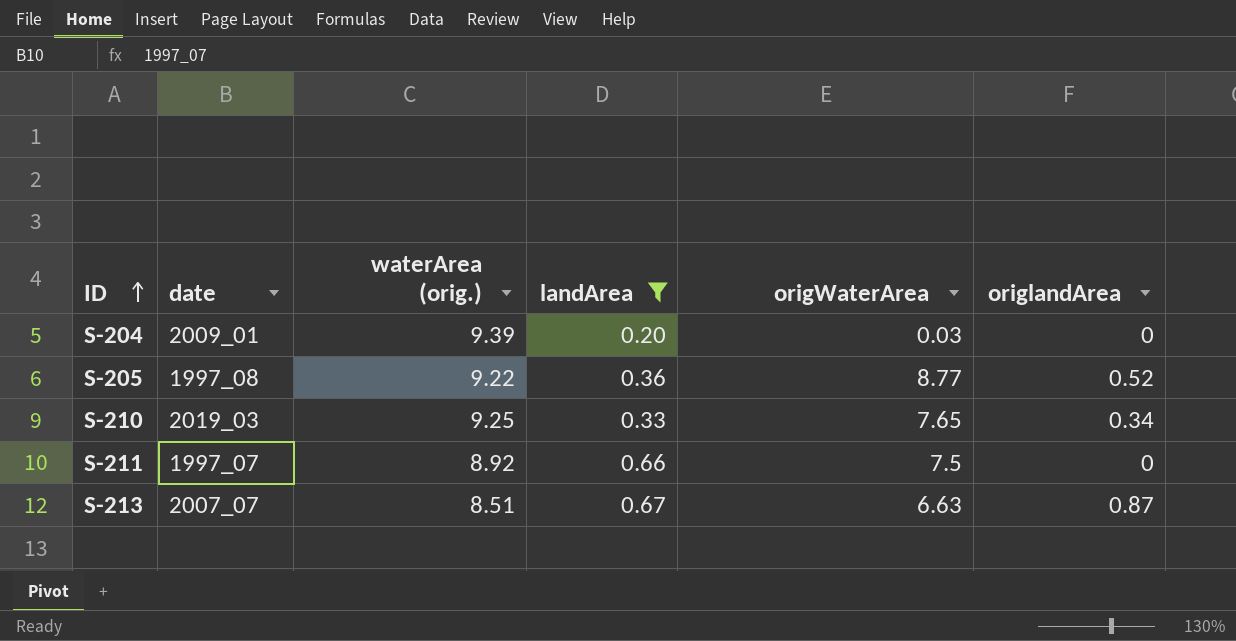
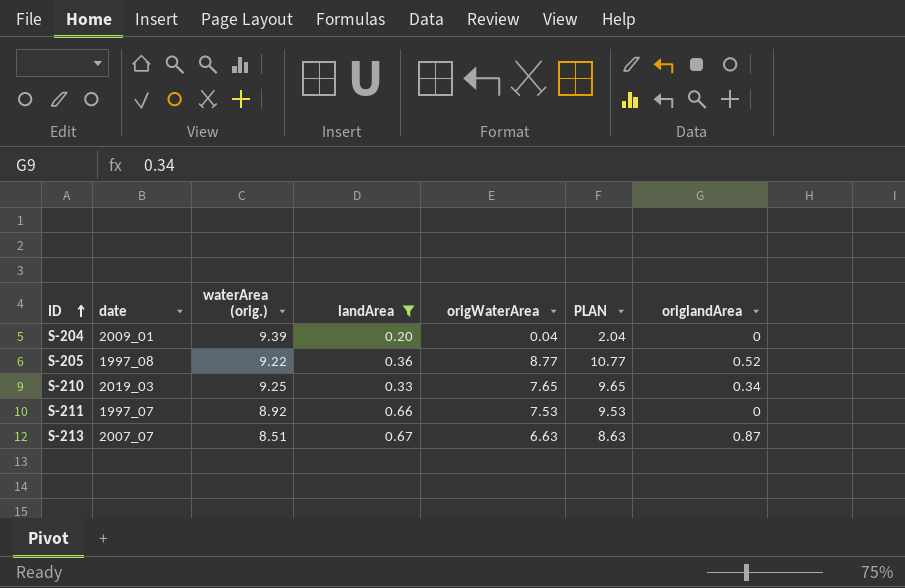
column PLAN | formula: none -> [origWaterArea] + 2
S-204 | origWaterArea: 0.03 -> 0.04
S-211 | origWaterArea: 7.5 -> 7.53

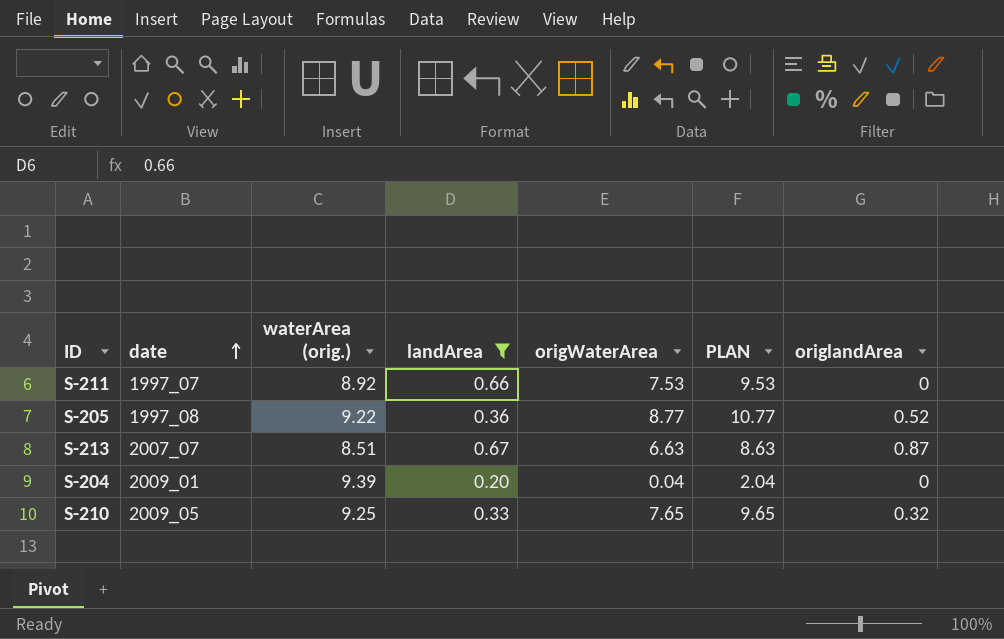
row order: ID ascending -> date ascending
S-210 | date: 2019_03 -> 2009_05
S-210 | origlandArea: 0.34 -> 0.32

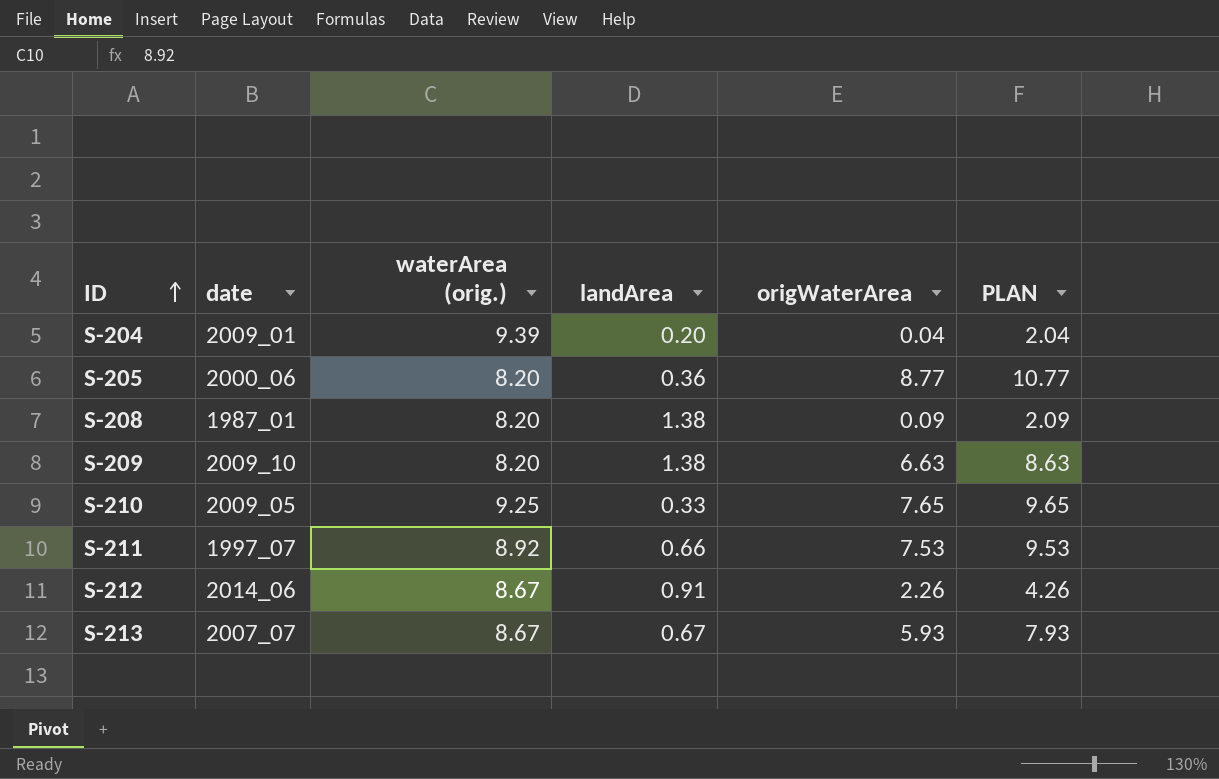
filter: landArea <= 0.67 -> none
row order: date ascending -> ID ascending
column origlandArea | position: 7 -> none
S-205 | date: 1997_08 -> 2000_06
S-205 | waterArea (orig.): 9.22 -> 8.20
S-213 | waterArea (orig.): 8.51 -> 8.67
S-213 | origWaterArea: 6.63 -> 5.93
S-213 | PLAN: 8.63 -> 7.93

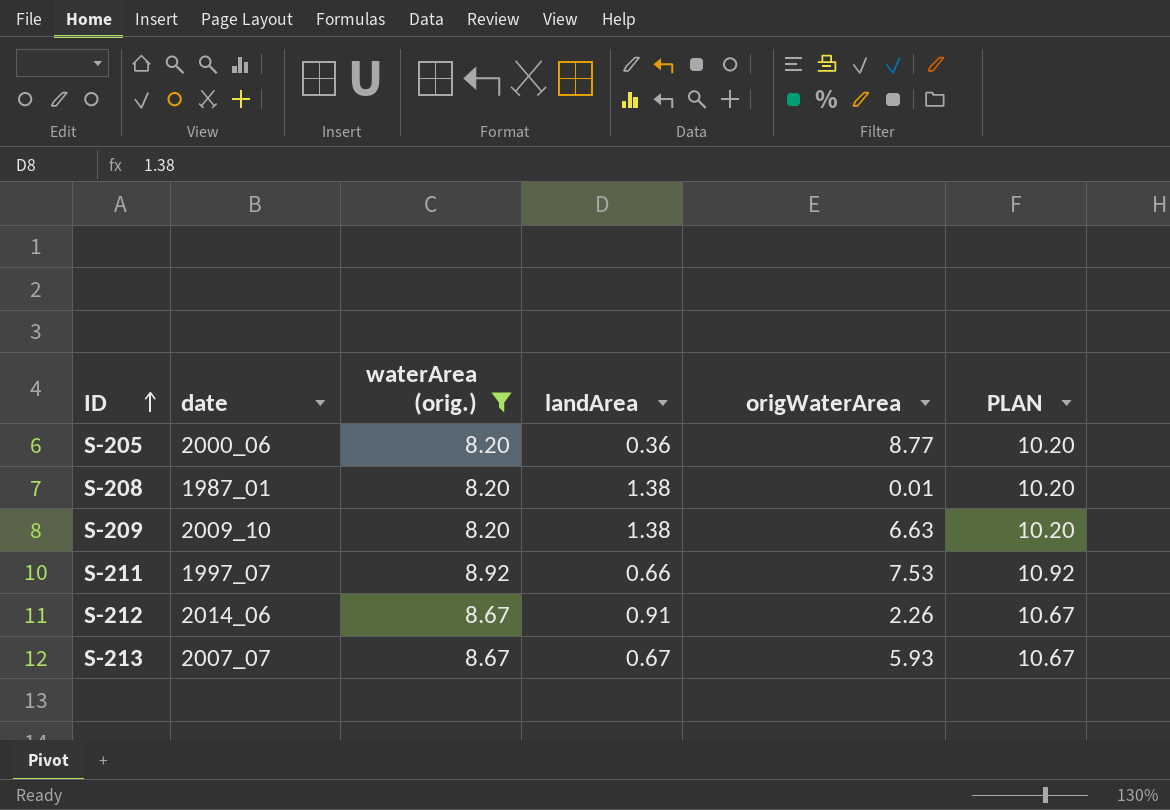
filter: none -> waterArea (orig.) <= 8.92
column PLAN | formula: [origWaterArea] + 2 -> [waterArea (orig.)] + 2
S-208 | origWaterArea: 0.09 -> 0.01

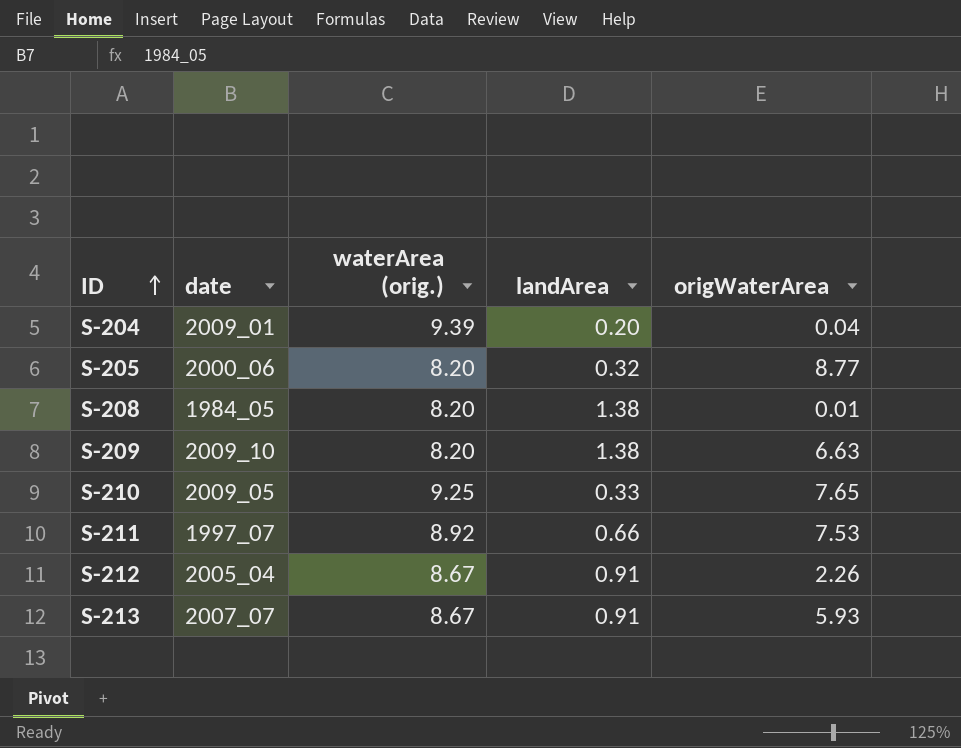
filter: waterArea (orig.) <= 8.92 -> none
column PLAN | formula: [waterArea (orig.)] + 2 -> none
S-205 | landArea: 0.36 -> 0.32
S-208 | date: 1987_01 -> 1984_05
S-212 | date: 2014_06 -> 2005_04
S-213 | landArea: 0.67 -> 0.91

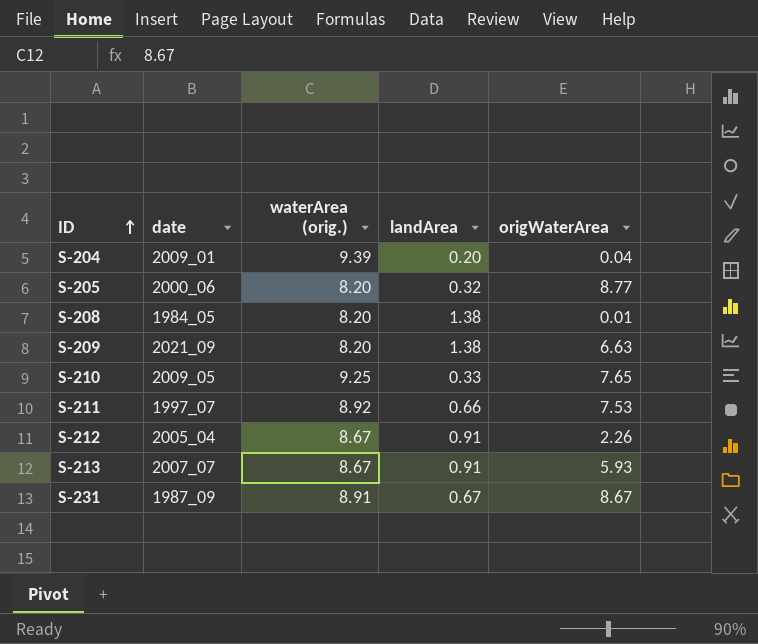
S-209 | date: 2009_10 -> 2021_09
row S-231: none -> 1987_09 | 8.91 | 0.67 | 8.67

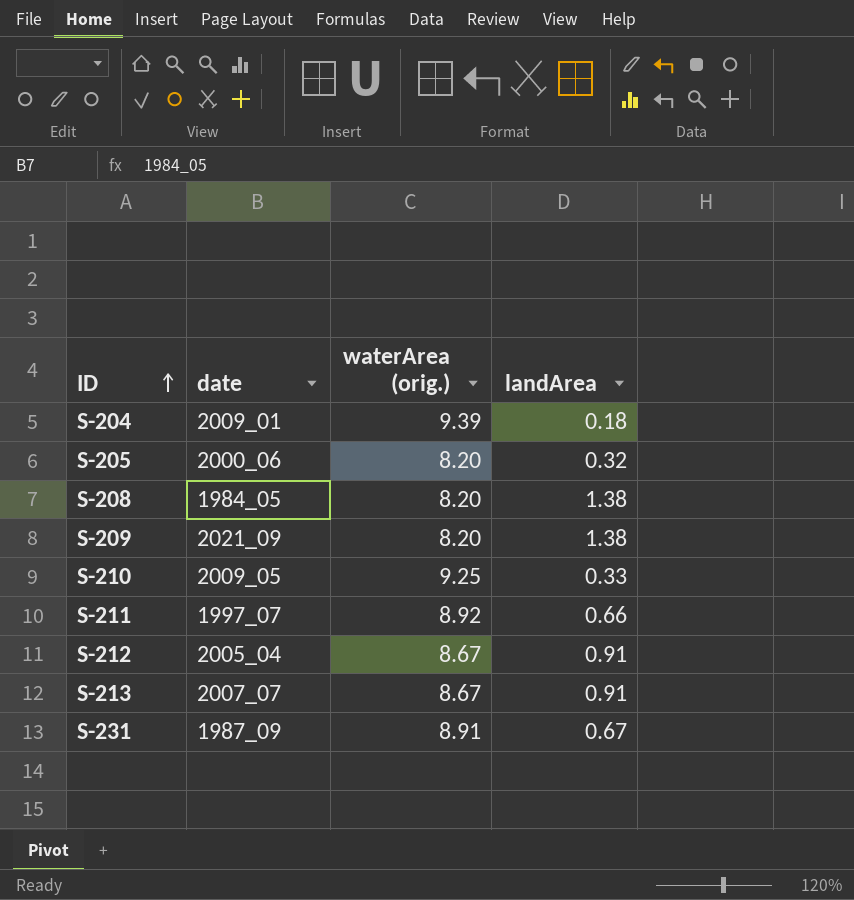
column origWaterArea | position: 5 -> none
S-204 | landArea: 0.20 -> 0.18

